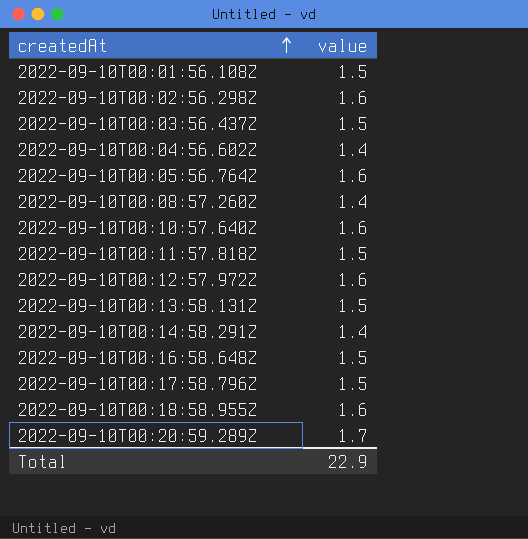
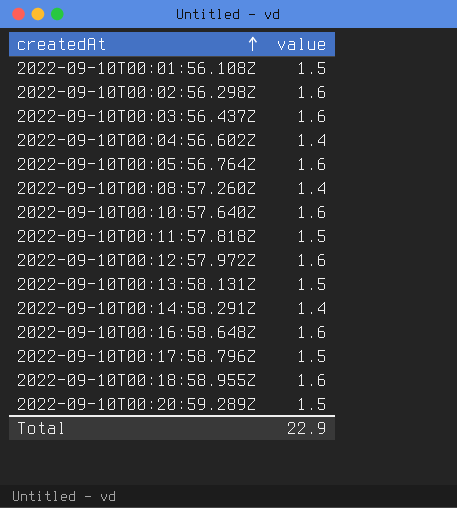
2022-09-10T00:03:56.437Z | value: 1.5 -> 1.6
2022-09-10T00:16:58.648Z | value: 1.5 -> 1.6
2022-09-10T00:20:59.289Z | value: 1.7 -> 1.5

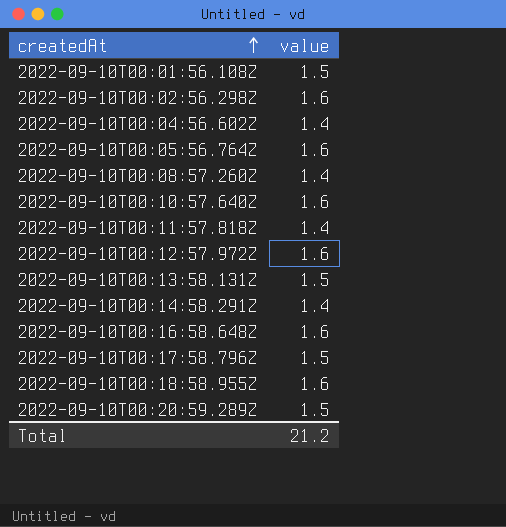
row 2022-09-10T00:03:56.437Z: 1.6 -> none
2022-09-10T00:11:57.818Z | value: 1.5 -> 1.4
Total | value: 22.9 -> 21.2

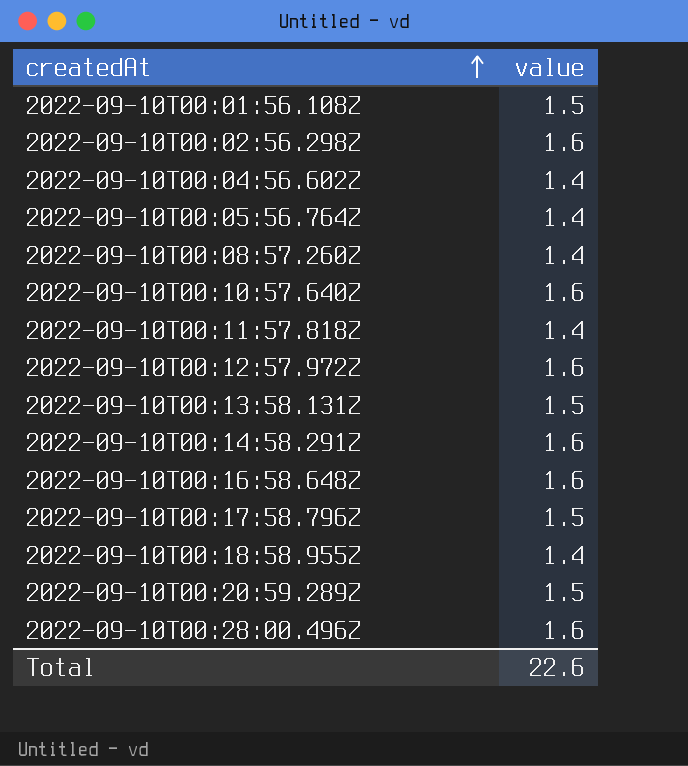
2022-09-10T00:05:56.764Z | value: 1.6 -> 1.4
2022-09-10T00:14:58.291Z | value: 1.4 -> 1.6
2022-09-10T00:18:58.955Z | value: 1.6 -> 1.4
row 2022-09-10T00:28:00.496Z: none -> 1.6
Total | value: 21.2 -> 22.6

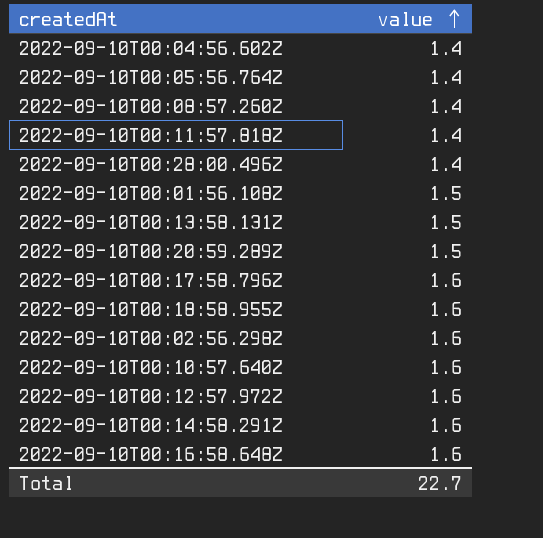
row order: createdAt ascending -> value ascending
2022-09-10T00:28:00.496Z | value: 1.6 -> 1.4
2022-09-10T00:17:58.796Z | value: 1.5 -> 1.6
2022-09-10T00:18:58.955Z | value: 1.4 -> 1.6
Total | value: 22.6 -> 22.7

